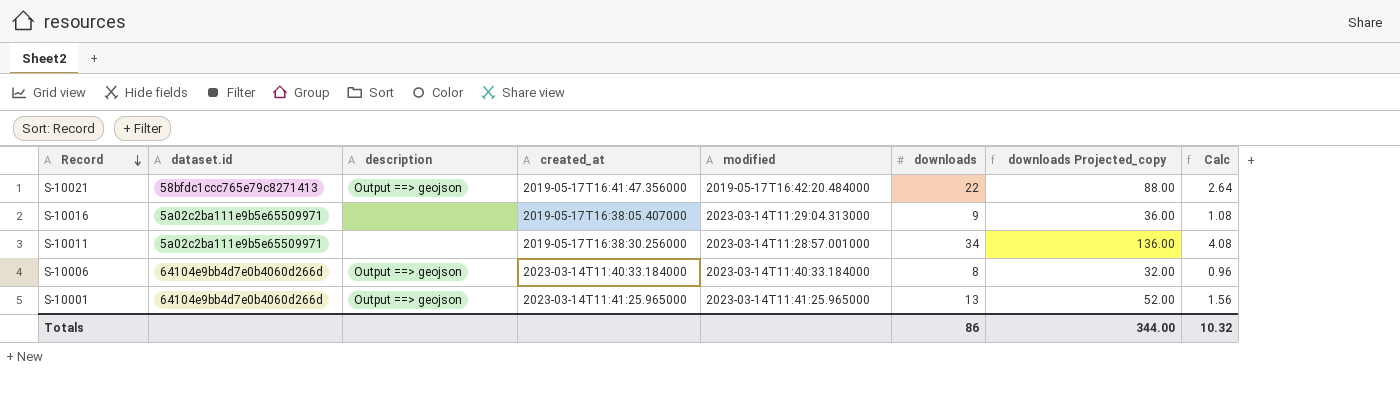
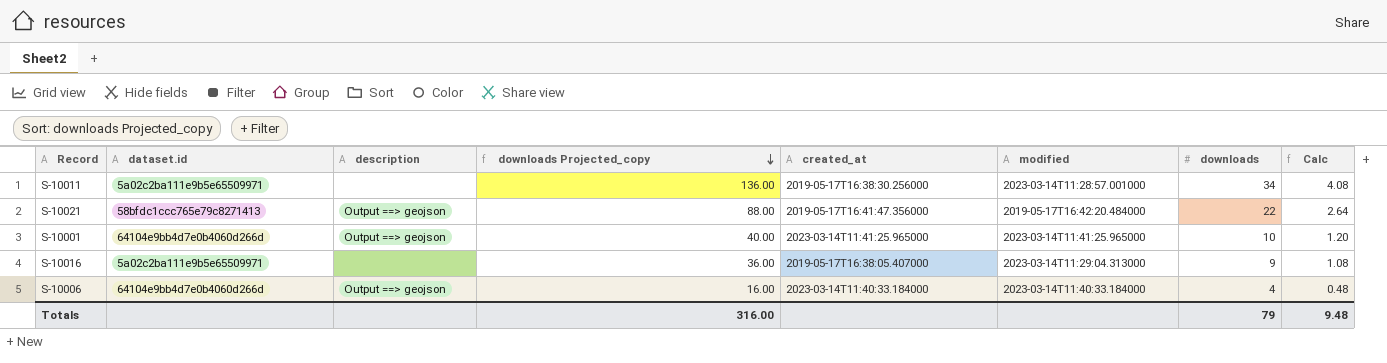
row order: Record descending -> downloads Projected_copy descending
column downloads Projected_copy | position: 7 -> 4
S-10001 | downloads Projected_copy: 52.00 -> 40.00
S-10001 | downloads: 13 -> 10
S-10001 | Calc: 1.56 -> 1.20
S-10006 | downloads Projected_copy: 32.00 -> 16.00
S-10006 | downloads: 8 -> 4
S-10006 | Calc: 0.96 -> 0.48
Totals | downloads Projected_copy: 344.00 -> 316.00
Totals | downloads: 86 -> 79
Totals | Calc: 10.32 -> 9.48

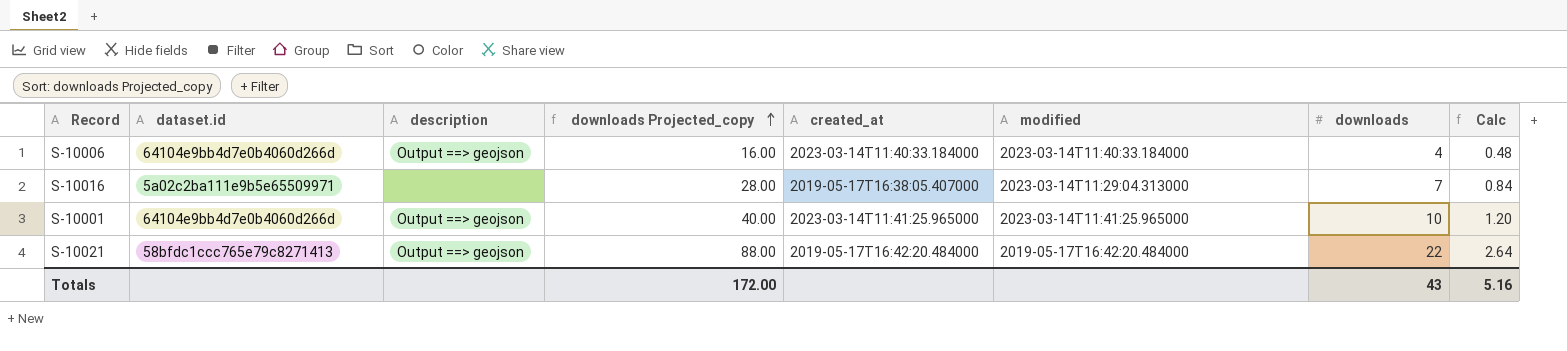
row order: downloads Projected_copy descending -> downloads Projected_copy ascending
row S-10011: 5a02c2ba111e9b5e65509971 | none | 136.00 | 2019-05-17T16:38:30.256000 | 2023-03-14T11:28:57.001000 | 34 | 4.08 -> none
S-10016 | downloads Projected_copy: 36.00 -> 28.00
S-10016 | downloads: 9 -> 7
S-10016 | Calc: 1.08 -> 0.84
S-10021 | created_at: 2019-05-17T16:41:47.356000 -> 2019-05-17T16:42:20.484000
Totals | downloads Projected_copy: 316.00 -> 172.00
Totals | downloads: 79 -> 43
Totals | Calc: 9.48 -> 5.16

